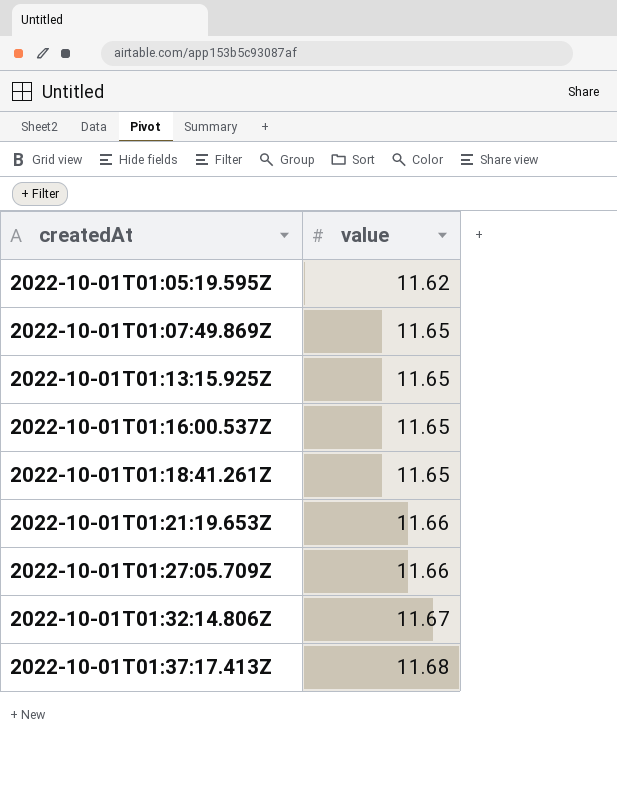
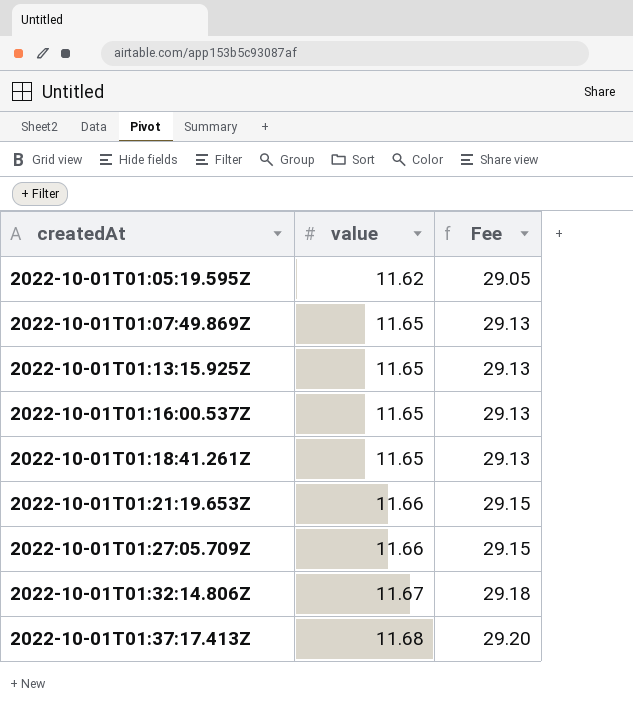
column Fee | formula: none -> [value] * 2.5

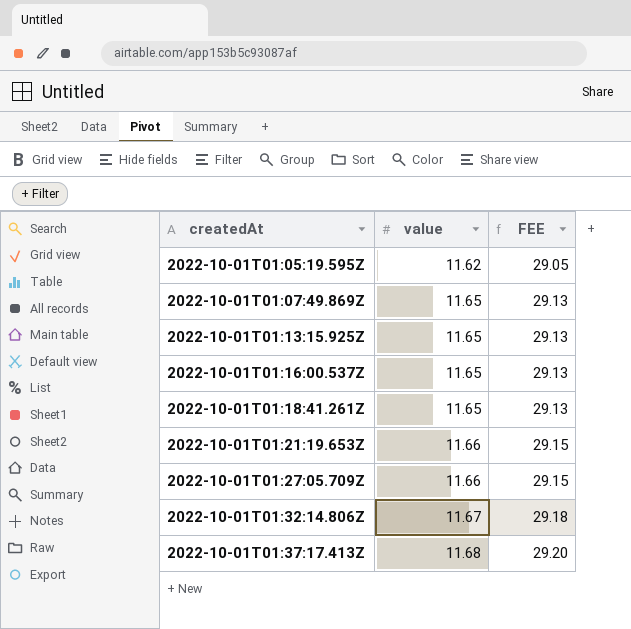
column name: Fee -> FEE

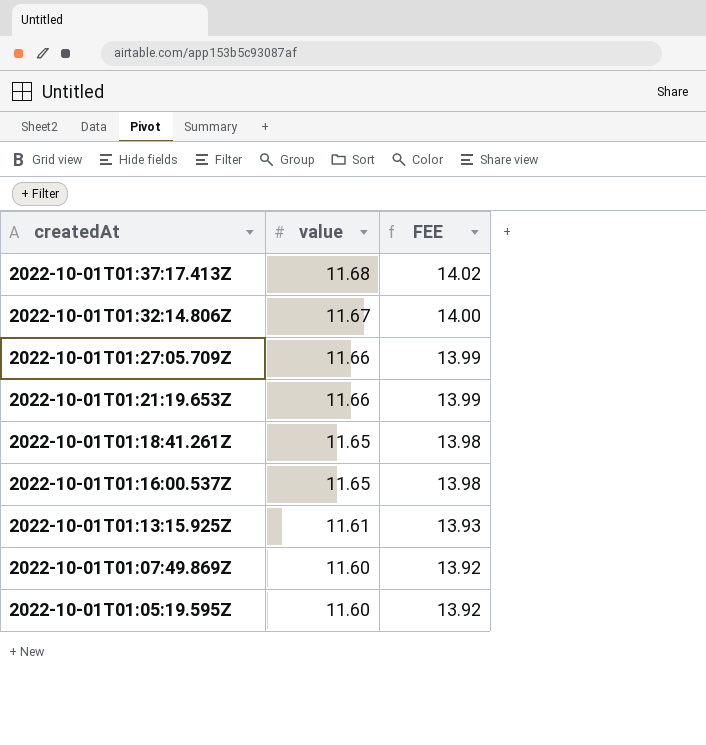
row order: createdAt ascending -> createdAt descending
column FEE | formula: [value] * 2.5 -> [value] * 1.2
2022-10-01T01:13:15.925Z | value: 11.65 -> 11.61
2022-10-01T01:07:49.869Z | value: 11.65 -> 11.60
2022-10-01T01:05:19.595Z | value: 11.62 -> 11.60

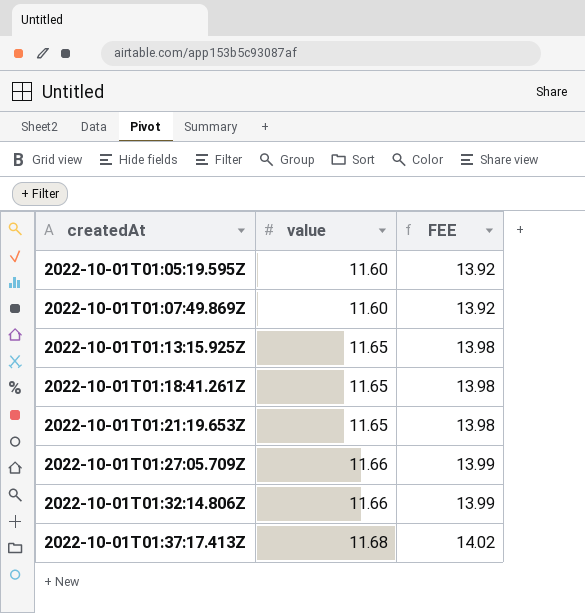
row order: createdAt descending -> createdAt ascending
row 2022-10-01T01:16:00.537Z: 11.65 | 13.98 -> none
2022-10-01T01:13:15.925Z | value: 11.61 -> 11.65
2022-10-01T01:13:15.925Z | FEE: 13.93 -> 13.98
2022-10-01T01:21:19.653Z | value: 11.66 -> 11.65
2022-10-01T01:21:19.653Z | FEE: 13.99 -> 13.98
2022-10-01T01:32:14.806Z | value: 11.67 -> 11.66
2022-10-01T01:32:14.806Z | FEE: 14.00 -> 13.99

